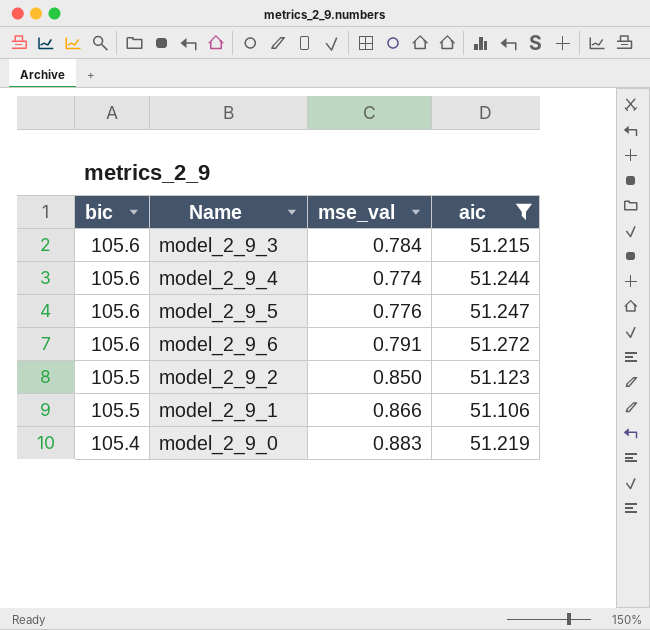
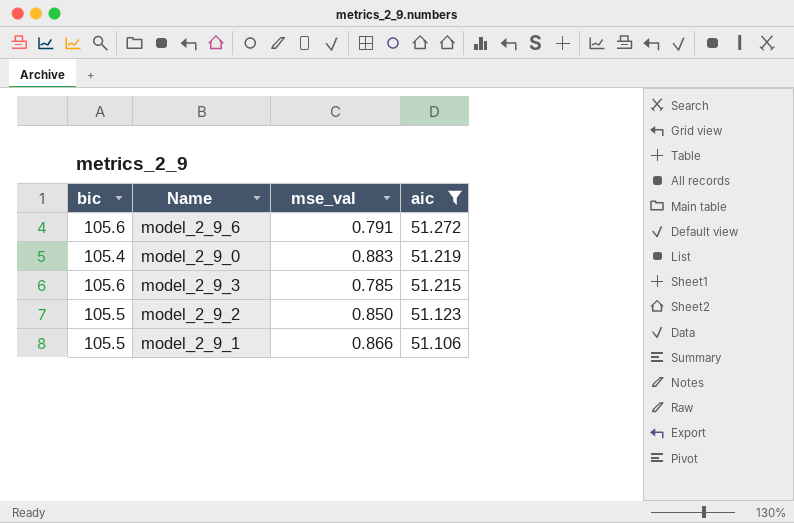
row order: bic descending -> aic descending
row model_2_9_4: 105.6 | 0.774 | 51.244 -> none
row model_2_9_5: 105.6 | 0.776 | 51.247 -> none
model_2_9_3 | mse_val: 0.784 -> 0.785

